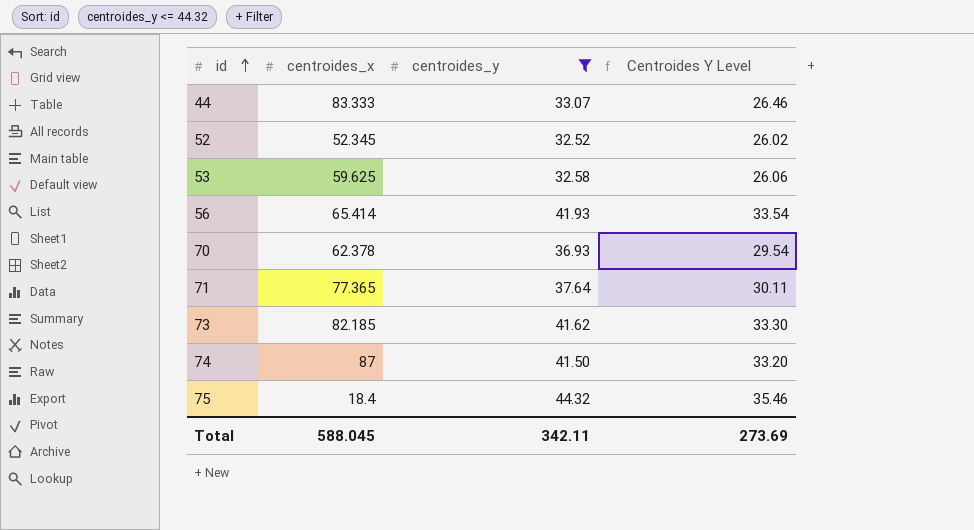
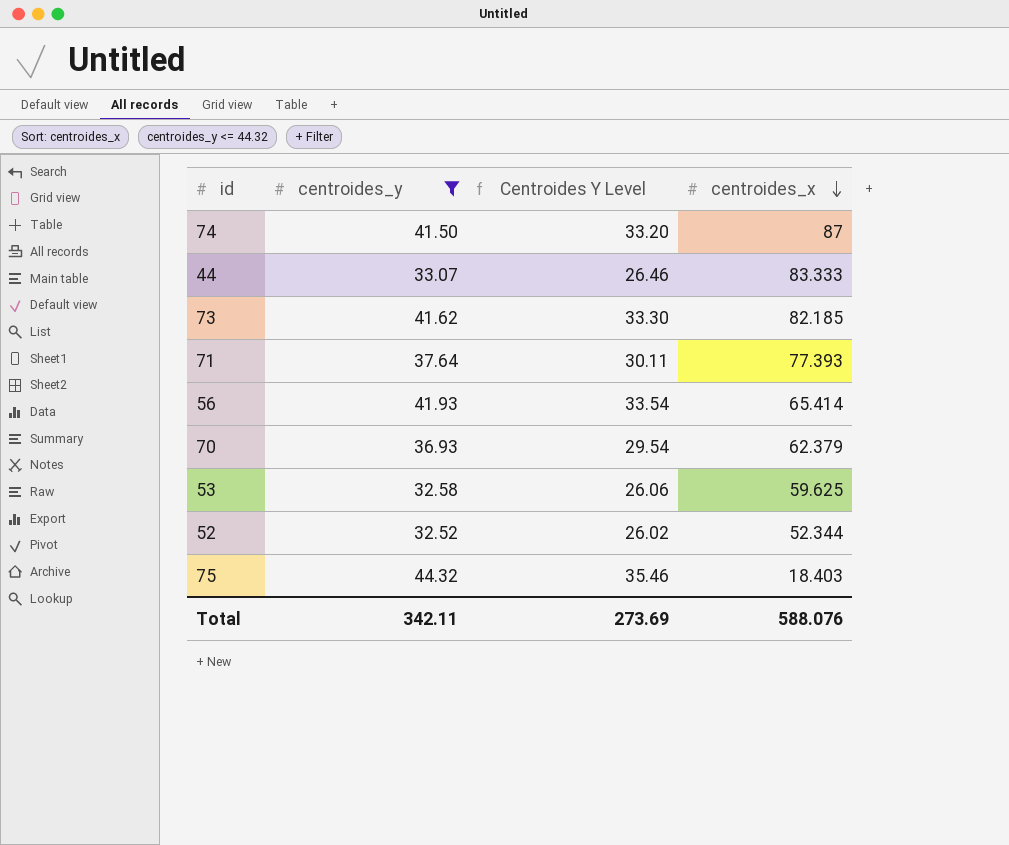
row order: id ascending -> centroides_x descending
column centroides_x | position: 2 -> 4
71 | centroides_x: 77.365 -> 77.393
70 | centroides_x: 62.378 -> 62.379
52 | centroides_x: 52.345 -> 52.344
75 | centroides_x: 18.4 -> 18.403
Total | centroides_x: 588.045 -> 588.076

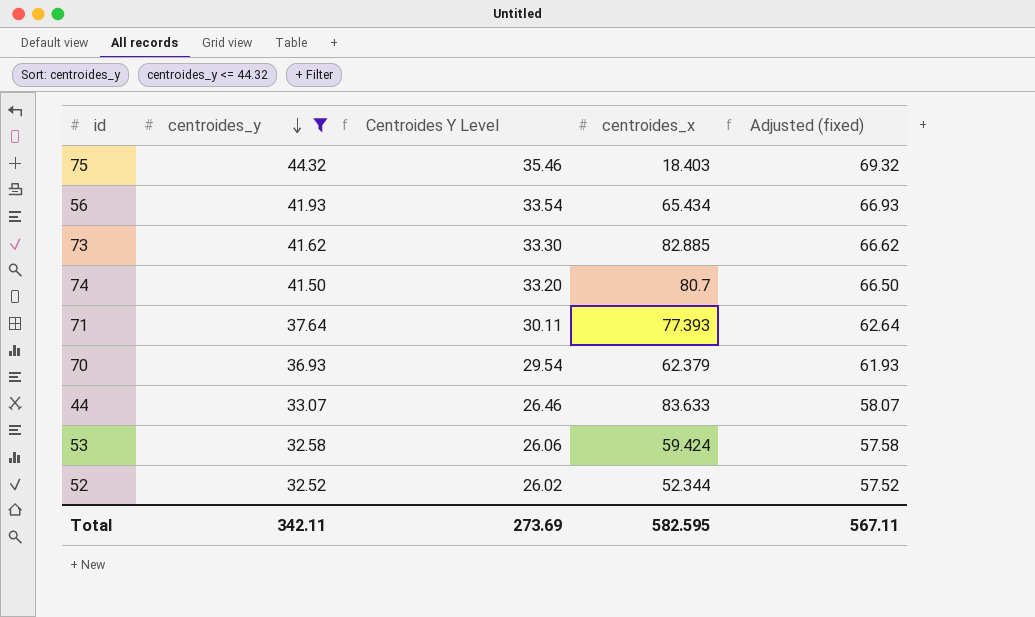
row order: centroides_x descending -> centroides_y descending
column Adjusted (fixed) | formula: none -> [centroides_y] + 25
56 | centroides_x: 65.414 -> 65.434
73 | centroides_x: 82.185 -> 82.885
74 | centroides_x: 87 -> 80.7
44 | centroides_x: 83.333 -> 83.633
53 | centroides_x: 59.625 -> 59.424
Total | centroides_x: 588.076 -> 582.595

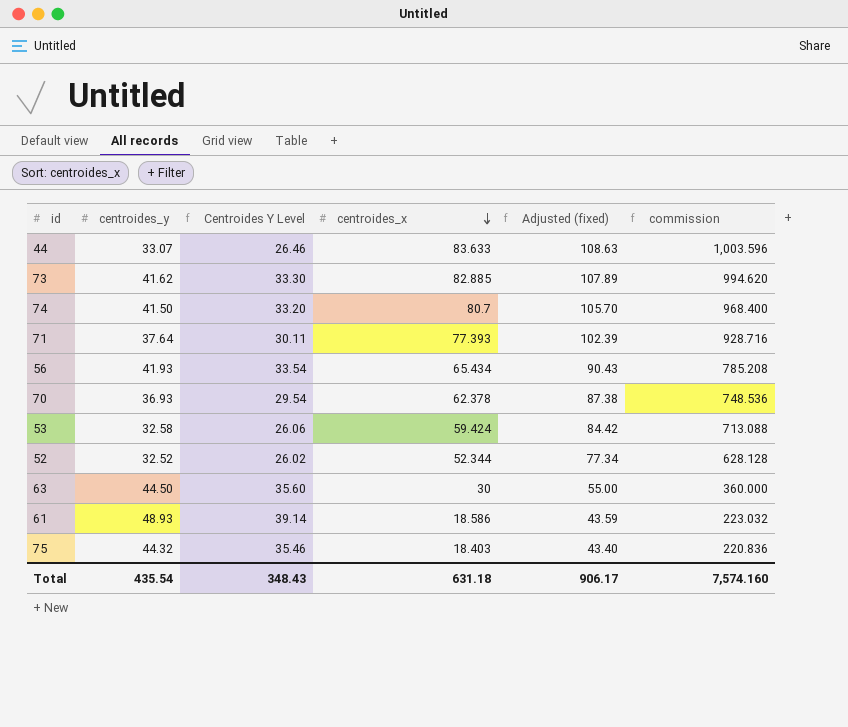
filter: centroides_y <= 44.32 -> none
row order: centroides_y descending -> centroides_x descending
column Adjusted (fixed) | formula: [centroides_y] + 25 -> [centroides_x] + 25
column commission | formula: none -> [centroides_x] * 12
70 | centroides_x: 62.379 -> 62.378
Total | centroides_y: 342.11 -> 435.54
Total | Centroides Y Level: 273.69 -> 348.43
Total | centroides_x: 582.595 -> 631.18
Total | Adjusted (fixed): 567.11 -> 906.17

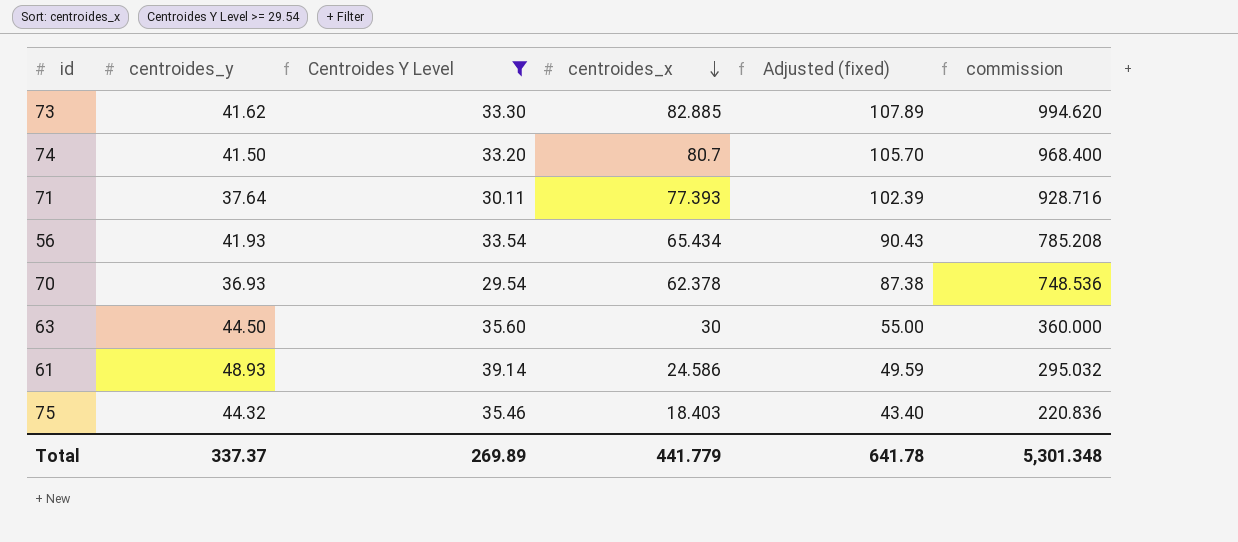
filter: none -> Centroides Y Level >= 29.54
61 | centroides_x: 18.586 -> 24.586
61 | Adjusted (fixed): 43.59 -> 49.59
61 | commission: 223.032 -> 295.032
Total | centroides_y: 435.54 -> 337.37
Total | Centroides Y Level: 348.43 -> 269.89
Total | centroides_x: 631.18 -> 441.779
Total | Adjusted (fixed): 906.17 -> 641.78
Total | commission: 7,574.160 -> 5,301.348

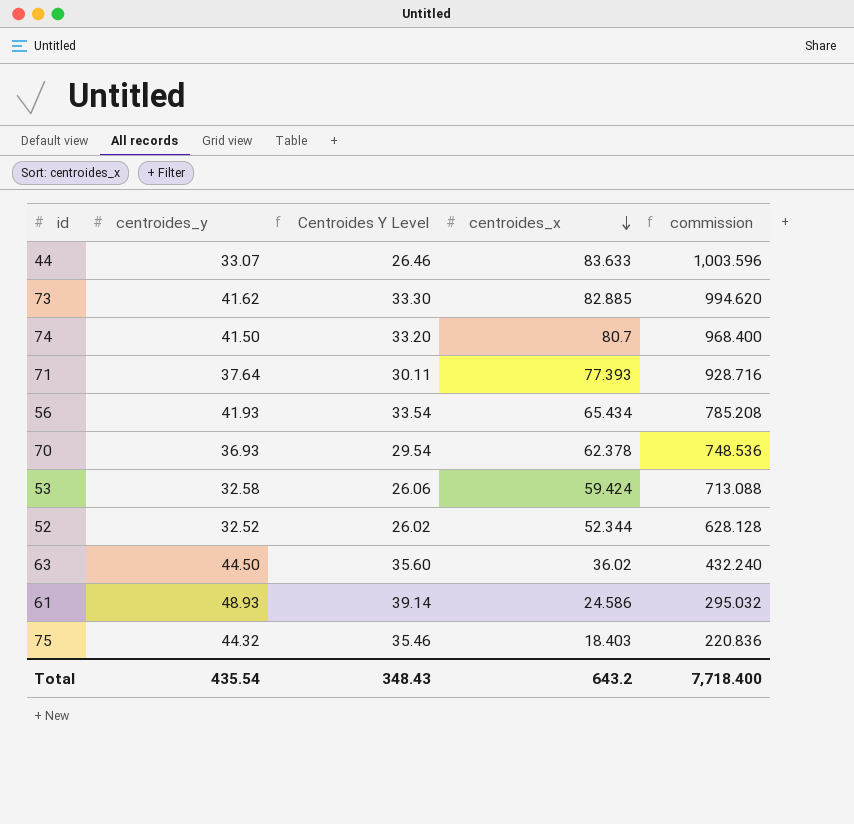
filter: Centroides Y Level >= 29.54 -> none
column Adjusted (fixed) | formula: [centroides_x] + 25 -> none
63 | centroides_x: 30 -> 36.02
63 | commission: 360.000 -> 432.240
Total | centroides_y: 337.37 -> 435.54
Total | Centroides Y Level: 269.89 -> 348.43
Total | centroides_x: 441.779 -> 643.2
Total | commission: 5,301.348 -> 7,718.400

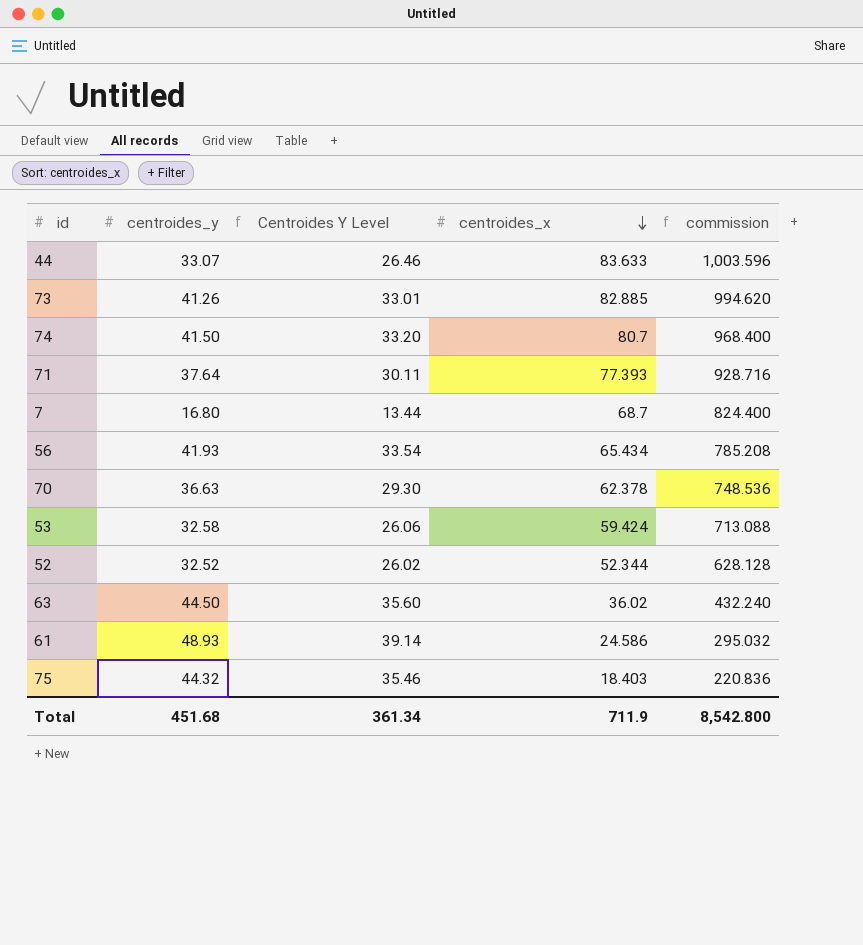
73 | centroides_y: 41.62 -> 41.26
73 | Centroides Y Level: 33.30 -> 33.01
row 7: none -> 16.80 | 13.44 | 68.7 | 824.400
70 | centroides_y: 36.93 -> 36.63
70 | Centroides Y Level: 29.54 -> 29.30
Total | centroides_y: 435.54 -> 451.68
Total | Centroides Y Level: 348.43 -> 361.34
Total | centroides_x: 643.2 -> 711.9
Total | commission: 7,718.400 -> 8,542.800

